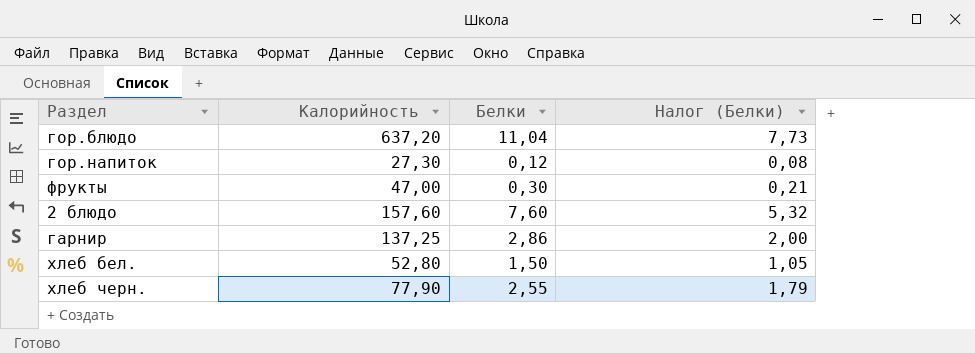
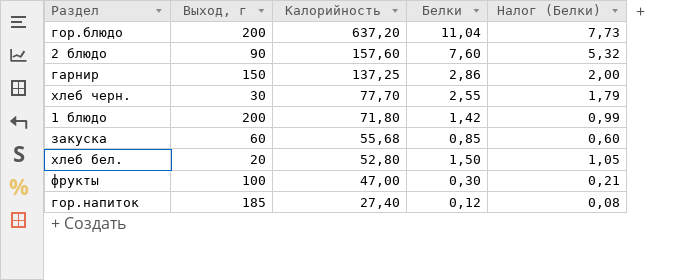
row order: none -> Калорийность descending
column Выход, г | position: none -> 2
хлеб черн. | Калорийность: 77,90 -> 77,70
row 1 блюдо: none -> 200 | 71,80 | 1,42 | 0,99
row закуска: none -> 60 | 55,68 | 0,85 | 0,60
гор.напиток | Калорийность: 27,30 -> 27,40

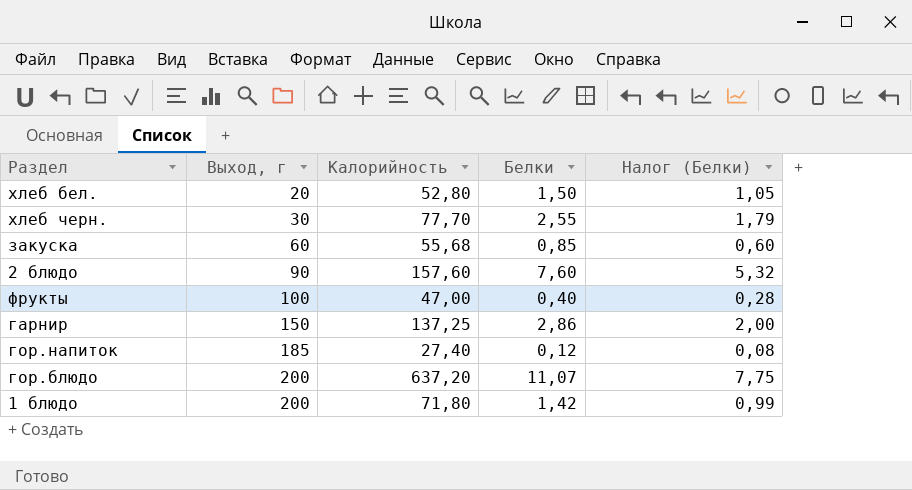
row order: Калорийность descending -> Выход, г ascending
фрукты | Белки: 0,30 -> 0,40
фрукты | Налог (Белки): 0,21 -> 0,28
гор.блюдо | Белки: 11,04 -> 11,07
гор.блюдо | Налог (Белки): 7,73 -> 7,75

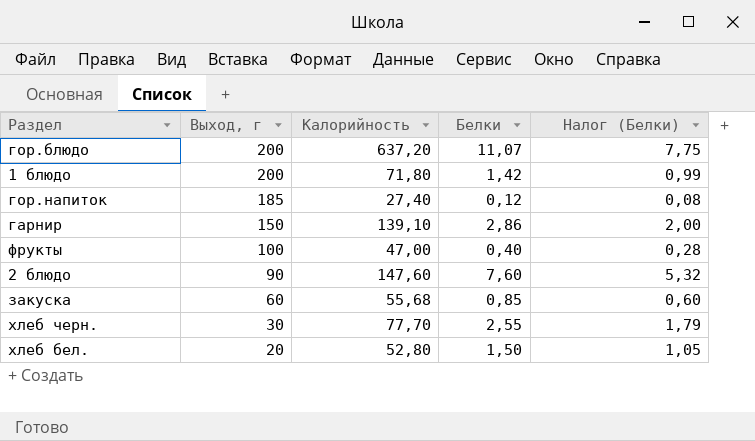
row order: Выход, г ascending -> Выход, г descending
гарнир | Калорийность: 137,25 -> 139,10
2 блюдо | Калорийность: 157,60 -> 147,60

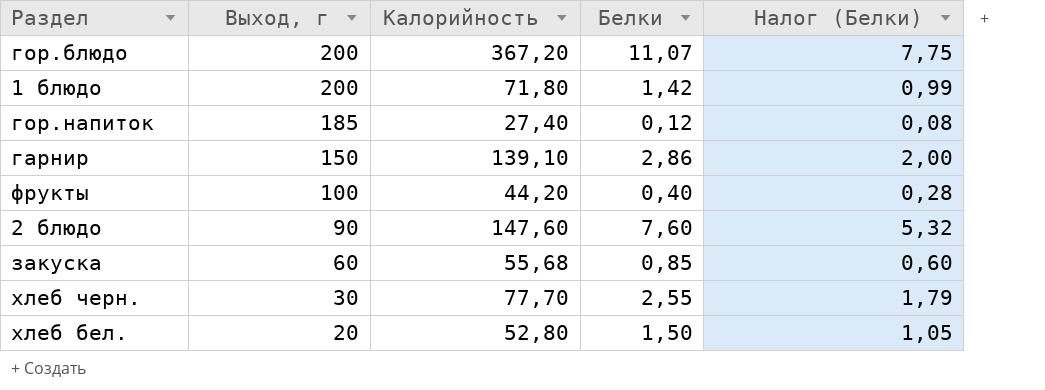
гор.блюдо | Калорийность: 637,20 -> 367,20
фрукты | Калорийность: 47,00 -> 44,20

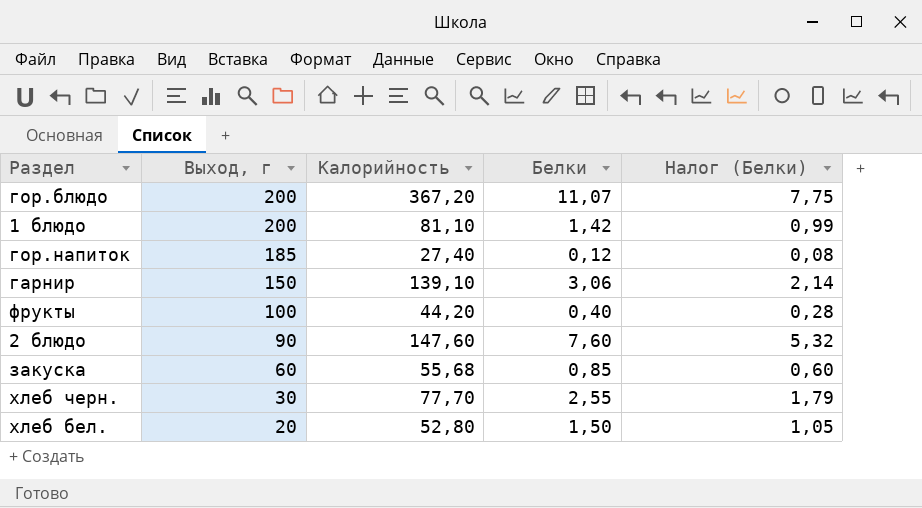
1 блюдо | Калорийность: 71,80 -> 81,10
гарнир | Белки: 2,86 -> 3,06
гарнир | Налог (Белки): 2,00 -> 2,14

